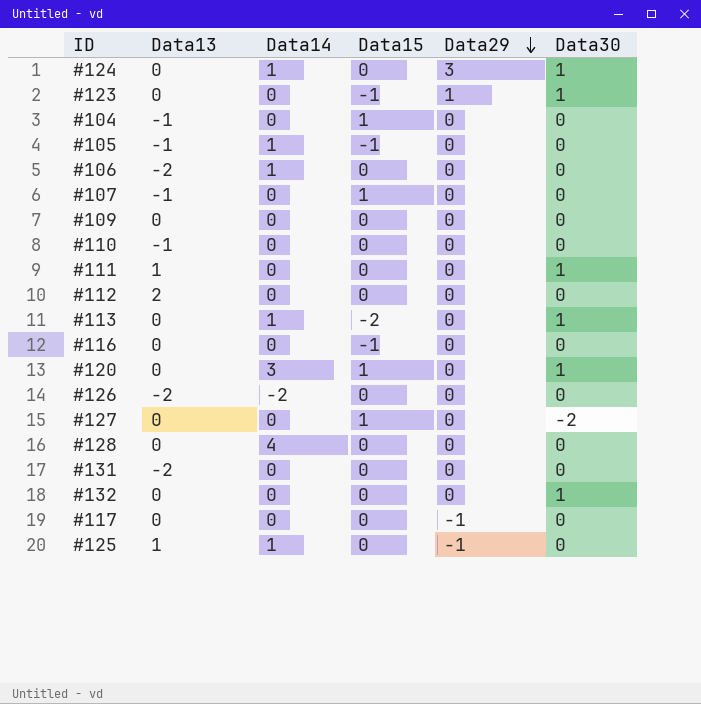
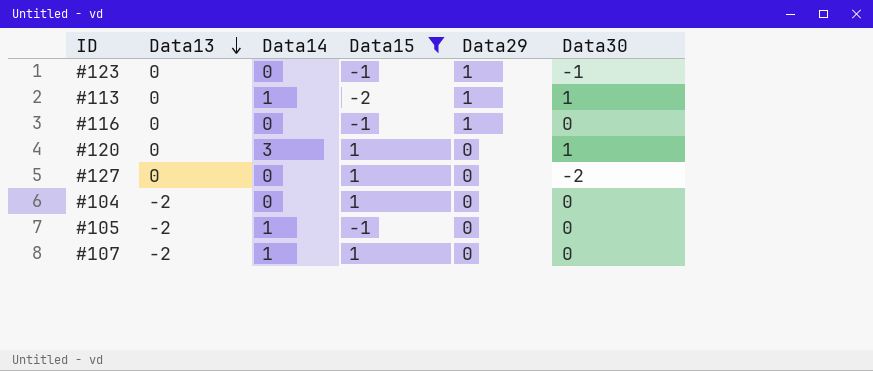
filter: none -> Data15 != 0
row order: Data29 descending -> Data13 descending
#123 | Data30: 1 -> -1
#113 | Data29: 0 -> 1
#116 | Data29: 0 -> 1
#104 | Data13: -1 -> -2
#105 | Data13: -1 -> -2
#107 | Data13: -1 -> -2
#107 | Data14: 0 -> 1

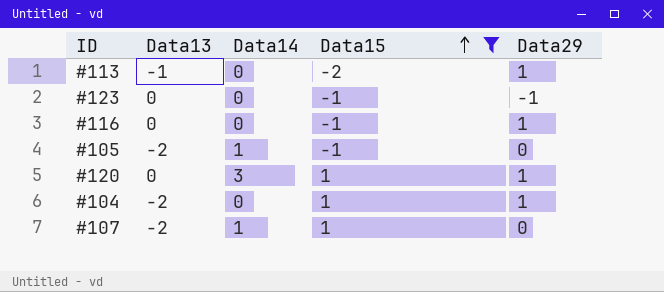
row order: Data13 descending -> Data15 ascending
column Data30 | position: 6 -> none
row #127: 0 | 0 | 1 | 0 | -2 -> none
#113 | Data13: 0 -> -1
#113 | Data14: 1 -> 0
#123 | Data29: 1 -> -1
#120 | Data29: 0 -> 1
#104 | Data29: 0 -> 1

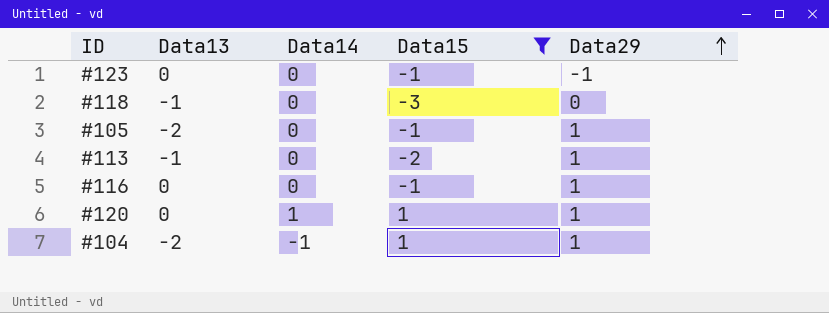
row order: Data15 ascending -> Data29 ascending
row #107: -2 | 1 | 1 | 0 -> none
row #118: none -> -1 | 0 | -3 | 0
#105 | Data14: 1 -> 0
#105 | Data29: 0 -> 1
#120 | Data14: 3 -> 1
#104 | Data14: 0 -> -1

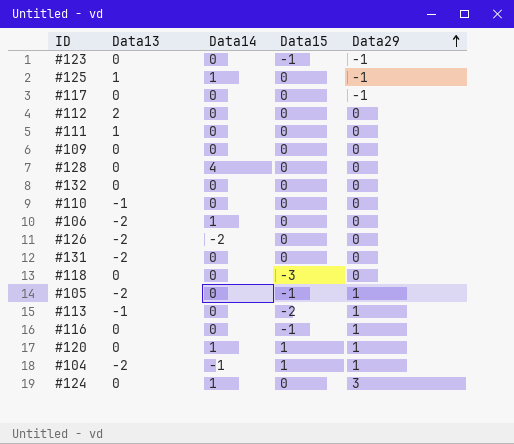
filter: Data15 != 0 -> none
#118 | Data13: -1 -> 0

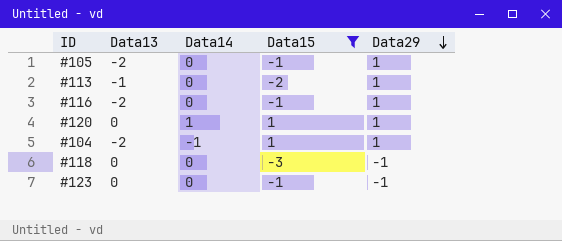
filter: none -> Data15 != 0
row order: Data29 ascending -> Data29 descending
#116 | Data13: 0 -> -2
#118 | Data29: 0 -> -1

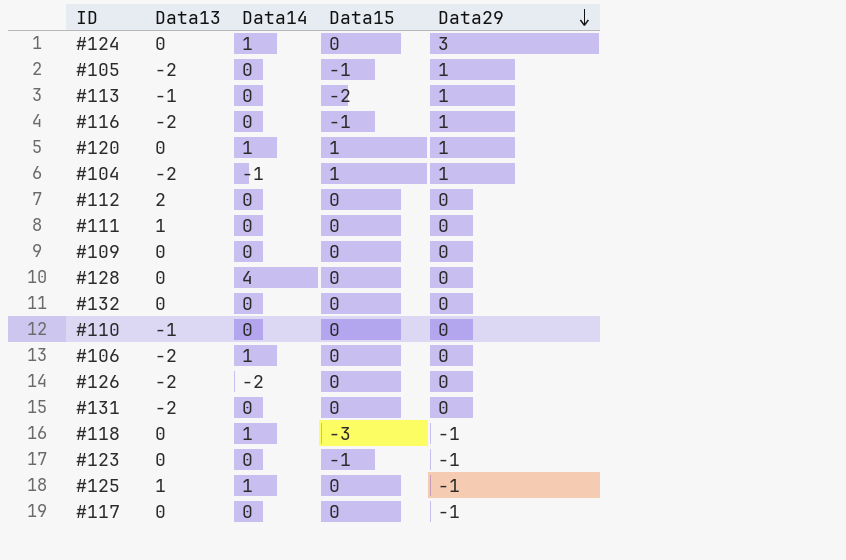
filter: Data15 != 0 -> none
#118 | Data14: 0 -> 1

